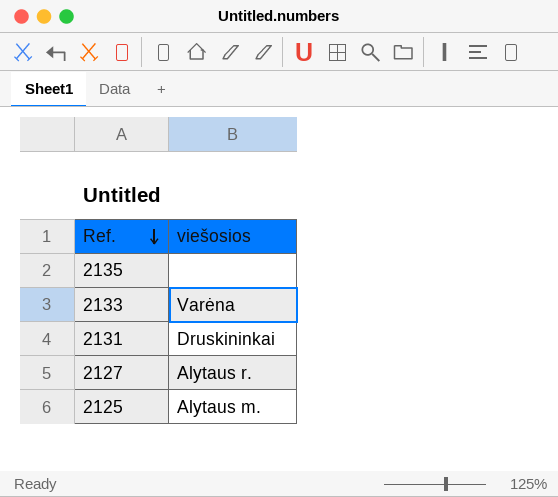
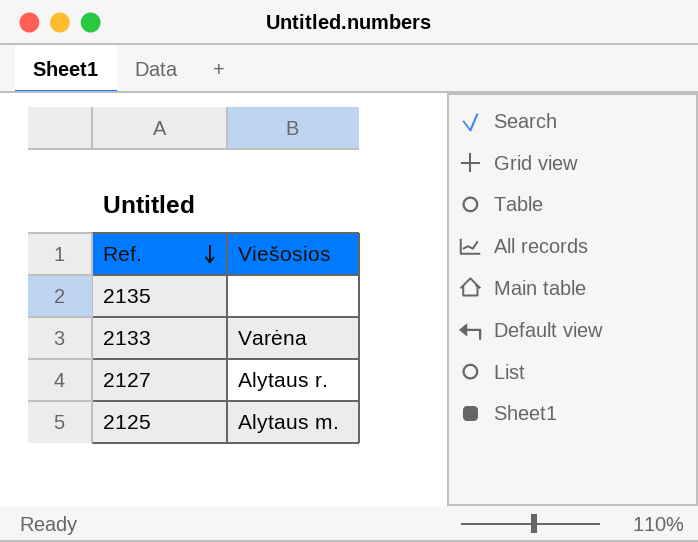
column name: viešosios -> Viešosios
row 2131: Druskininkai -> none

